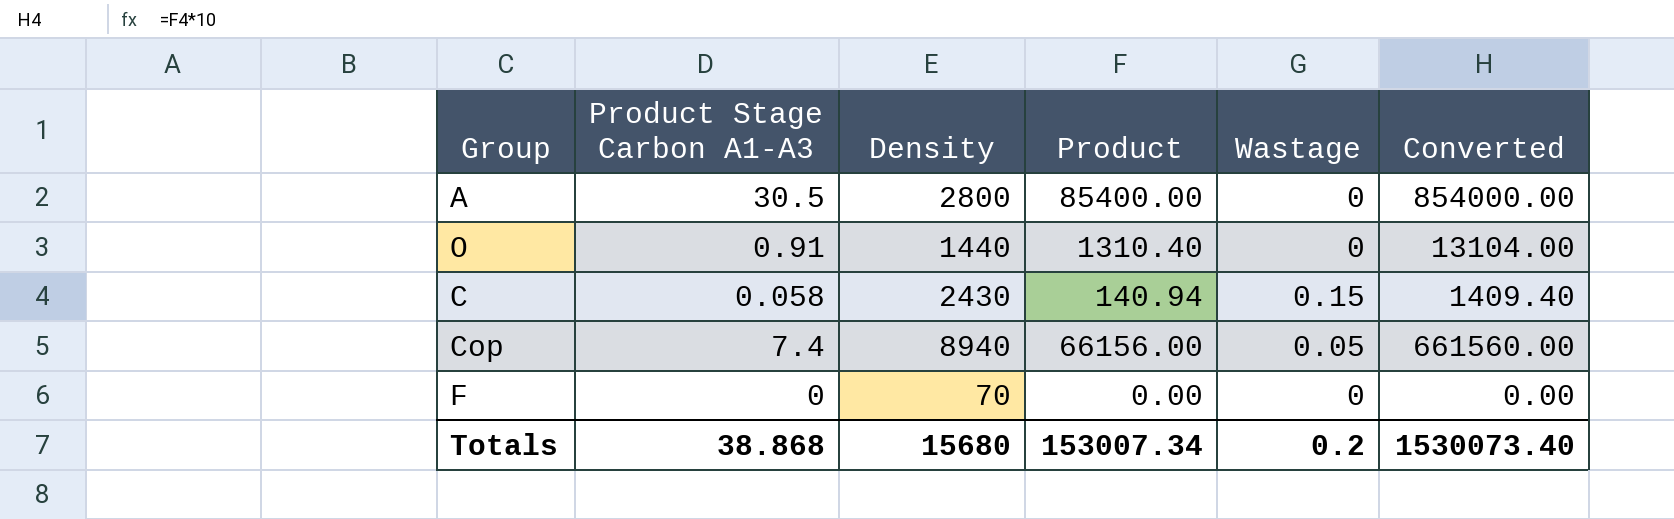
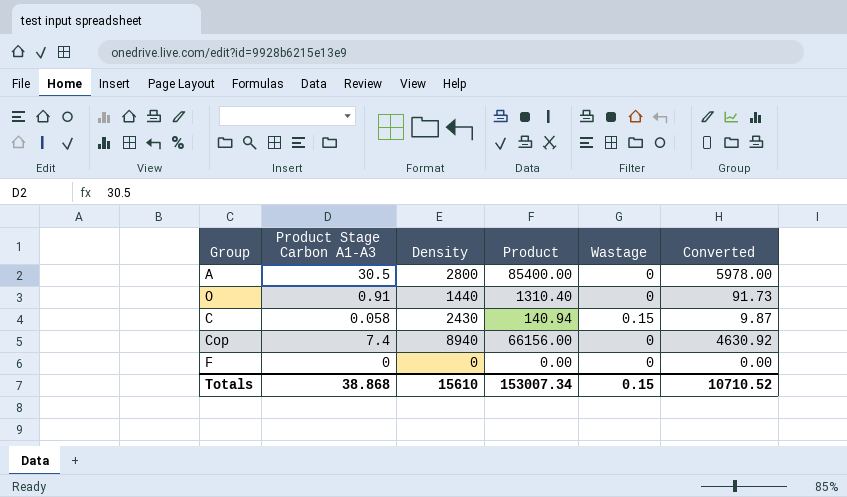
column Converted | formula: [Product] * 10 -> [Product] * 0.07
Cop | Wastage: 0.05 -> 0
F | Density: 70 -> 0
Totals | Density: 15680 -> 15610
Totals | Wastage: 0.2 -> 0.15
Totals | Converted: 1530073.40 -> 10710.52

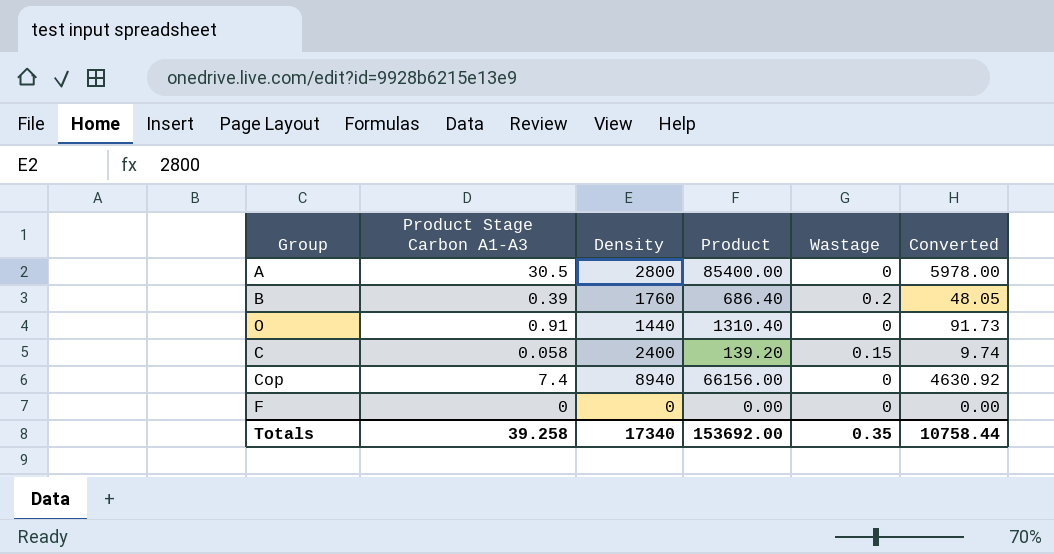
row B: none -> 0.39 | 1760 | 686.40 | 0.2 | 48.05
C | Density: 2430 -> 2400
C | Product: 140.94 -> 139.20
C | Converted: 9.87 -> 9.74
Totals | Product Stage Carbon A1-A3: 38.868 -> 39.258
Totals | Density: 15610 -> 17340
Totals | Product: 153007.34 -> 153692.00
Totals | Wastage: 0.15 -> 0.35
Totals | Converted: 10710.52 -> 10758.44

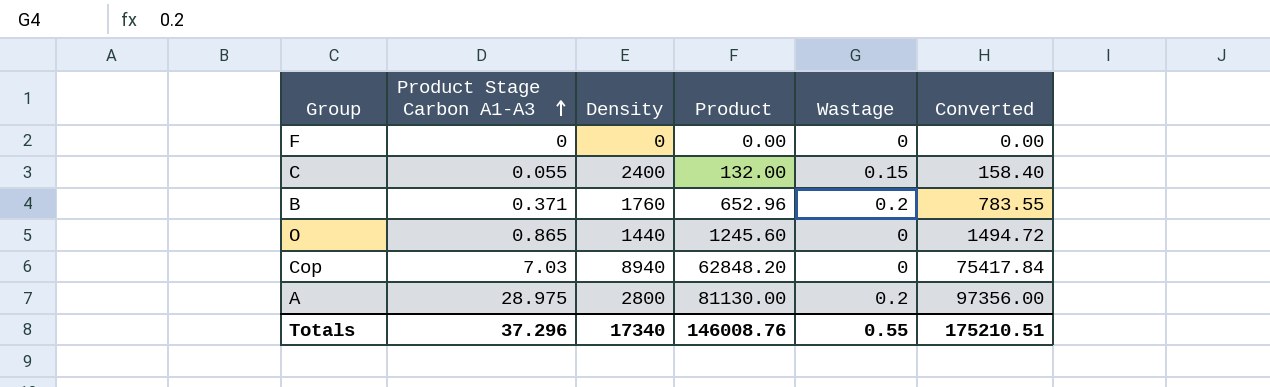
row order: none -> Product Stage Carbon A1-A3 ascending
column Converted | formula: [Product] * 0.07 -> [Product] * 1.2
C | Product Stage Carbon A1-A3: 0.058 -> 0.055
C | Product: 139.20 -> 132.00
B | Product Stage Carbon A1-A3: 0.39 -> 0.371
B | Product: 686.40 -> 652.96
O | Product Stage Carbon A1-A3: 0.91 -> 0.865
O | Product: 1310.40 -> 1245.60
Cop | Product Stage Carbon A1-A3: 7.4 -> 7.03
Cop | Product: 66156.00 -> 62848.20
A | Product Stage Carbon A1-A3: 30.5 -> 28.975
A | Product: 85400.00 -> 81130.00
A | Wastage: 0 -> 0.2
Totals | Product Stage Carbon A1-A3: 39.258 -> 37.296
Totals | Product: 153692.00 -> 146008.76
Totals | Wastage: 0.35 -> 0.55
Totals | Converted: 10758.44 -> 175210.51

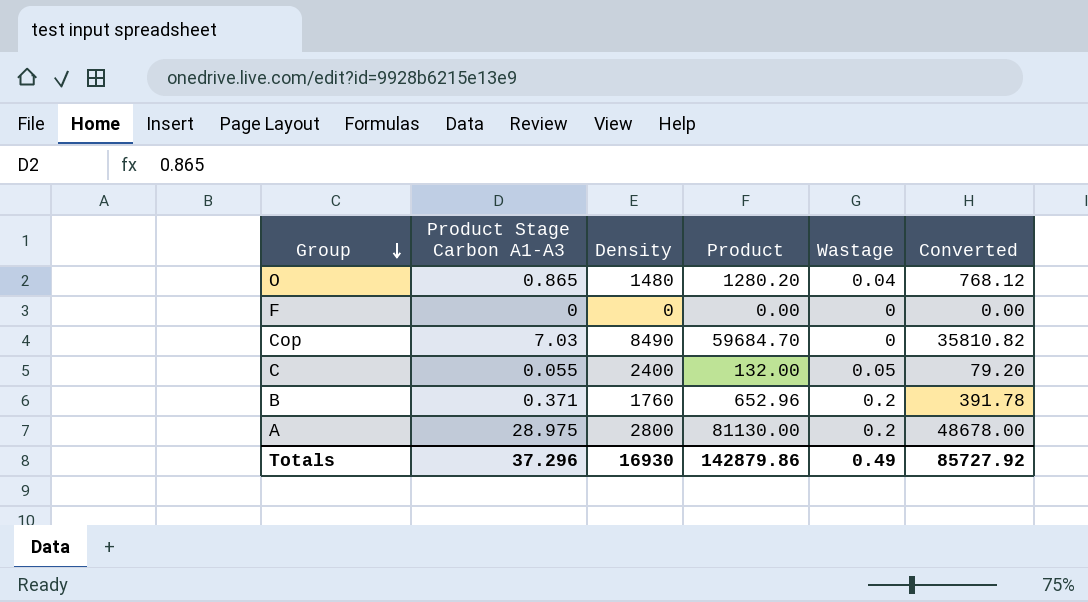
row order: Product Stage Carbon A1-A3 ascending -> Group descending
column Converted | formula: [Product] * 1.2 -> [Product] * 0.6
O | Density: 1440 -> 1480
O | Product: 1245.60 -> 1280.20
O | Wastage: 0 -> 0.04
Cop | Density: 8940 -> 8490
Cop | Product: 62848.20 -> 59684.70
C | Wastage: 0.15 -> 0.05
Totals | Density: 17340 -> 16930
Totals | Product: 146008.76 -> 142879.86
Totals | Wastage: 0.55 -> 0.49
Totals | Converted: 175210.51 -> 85727.92

